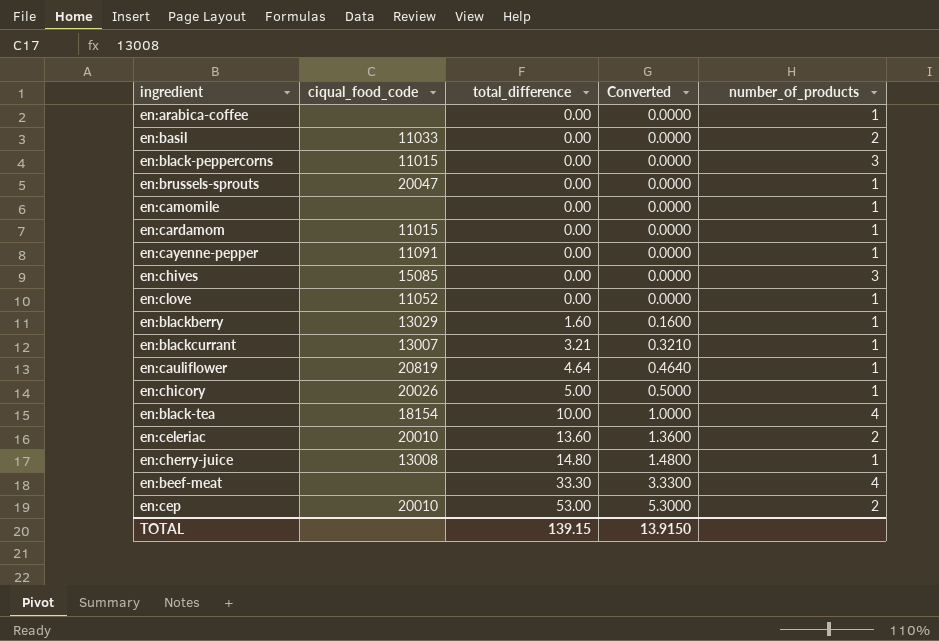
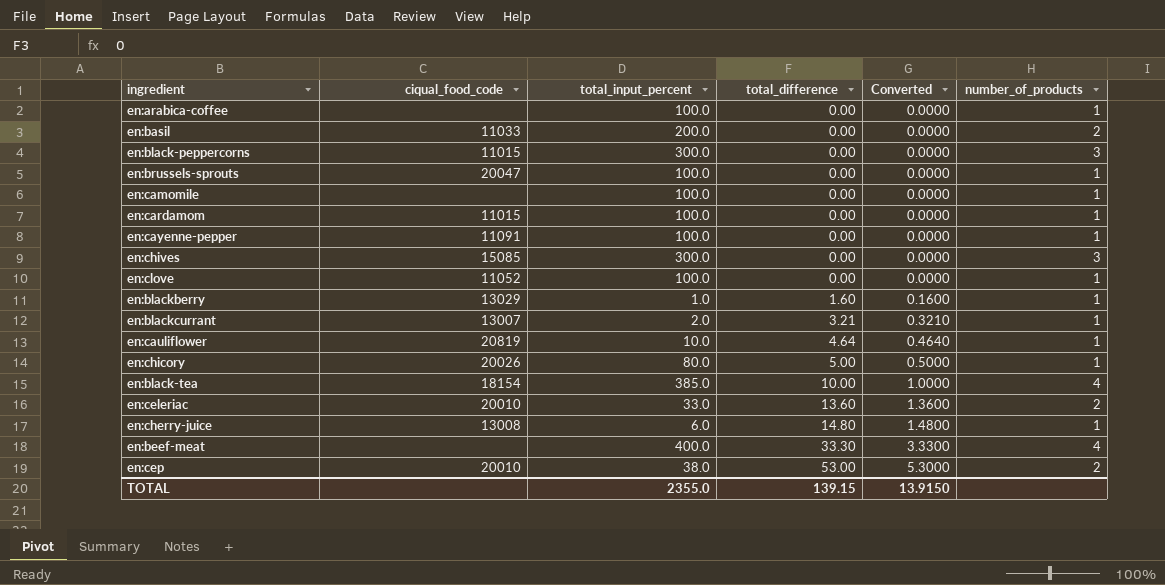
column total_input_percent | position: none -> 3

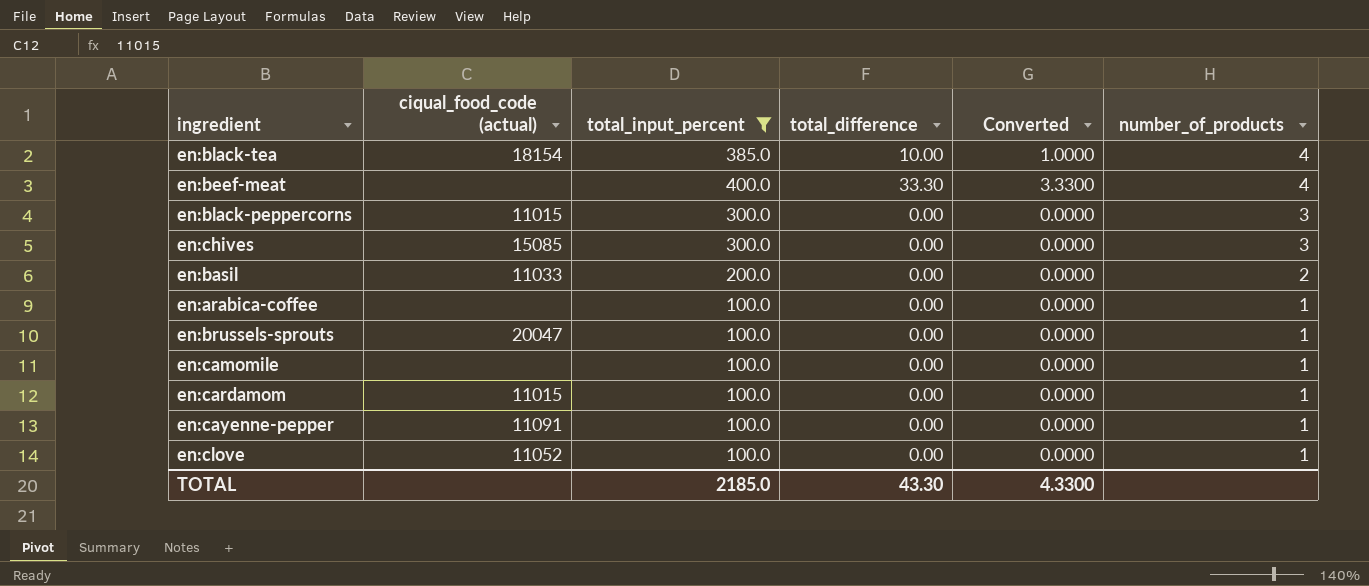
filter: none -> total_input_percent >= 100.0
row order: total_difference ascending -> number_of_products descending
column name: ciqual_food_code -> ciqual_food_code (actual)
TOTAL | total_input_percent: 2355.0 -> 2185.0
TOTAL | total_difference: 139.15 -> 43.30
TOTAL | Converted: 13.9150 -> 4.3300

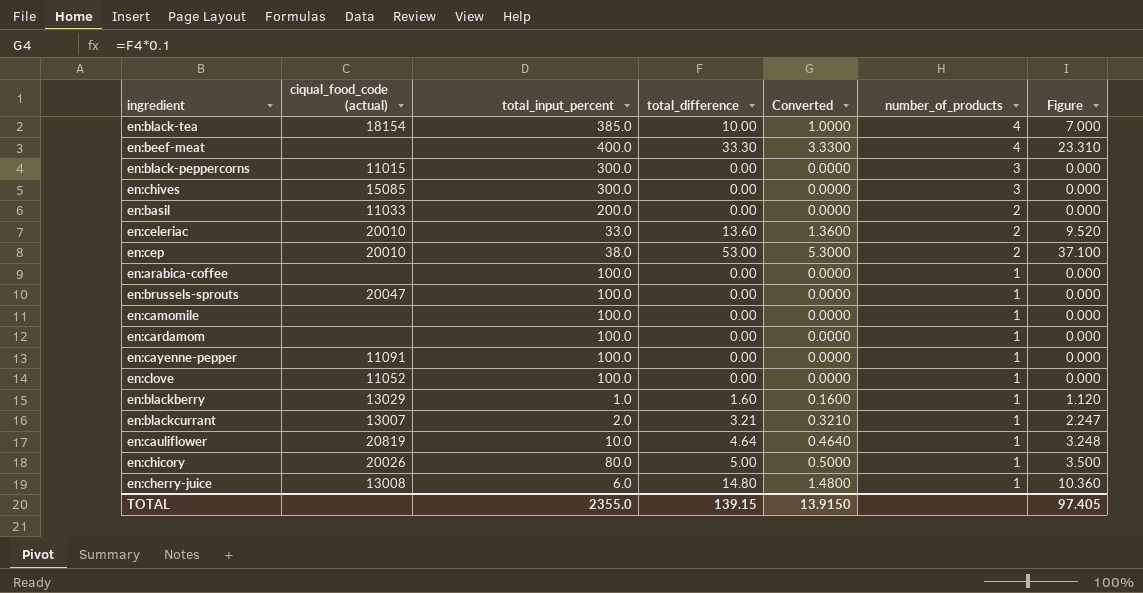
filter: total_input_percent >= 100.0 -> none
column Figure | formula: none -> [total_difference] * 0.7
en:cardamom | ciqual_food_code (actual): 11015 -> none
TOTAL | total_input_percent: 2185.0 -> 2355.0
TOTAL | total_difference: 43.30 -> 139.15
TOTAL | Converted: 4.3300 -> 13.9150

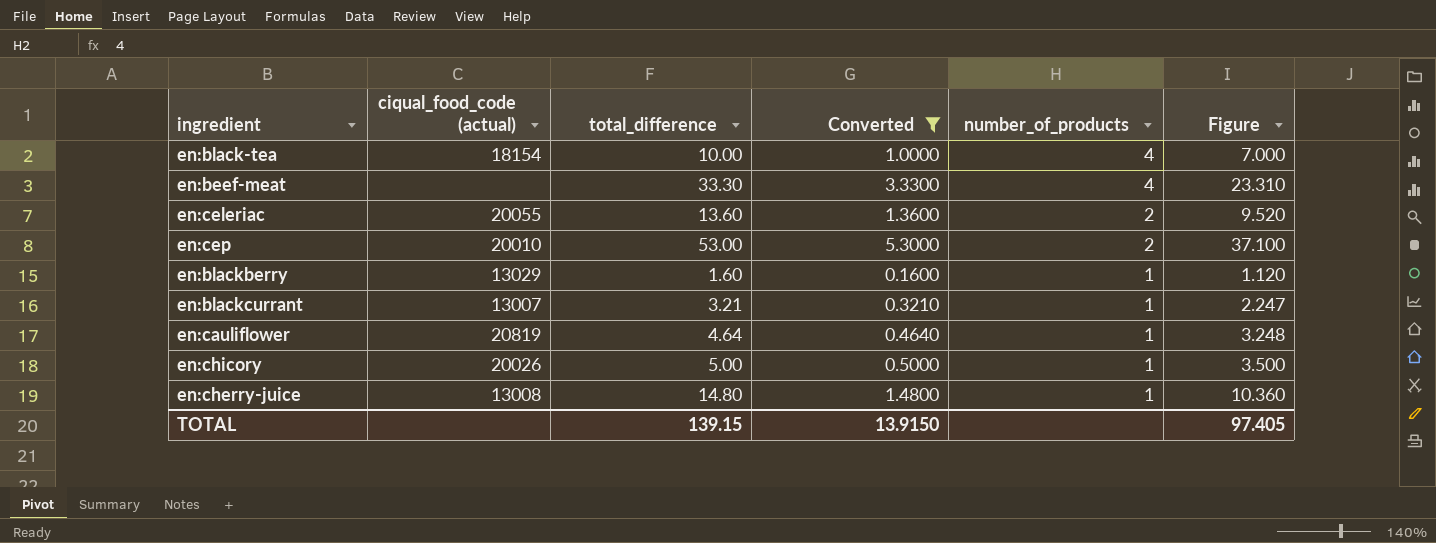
filter: none -> Converted != 0.0000
column total_input_percent | position: 3 -> none
en:celeriac | ciqual_food_code (actual): 20010 -> 20055

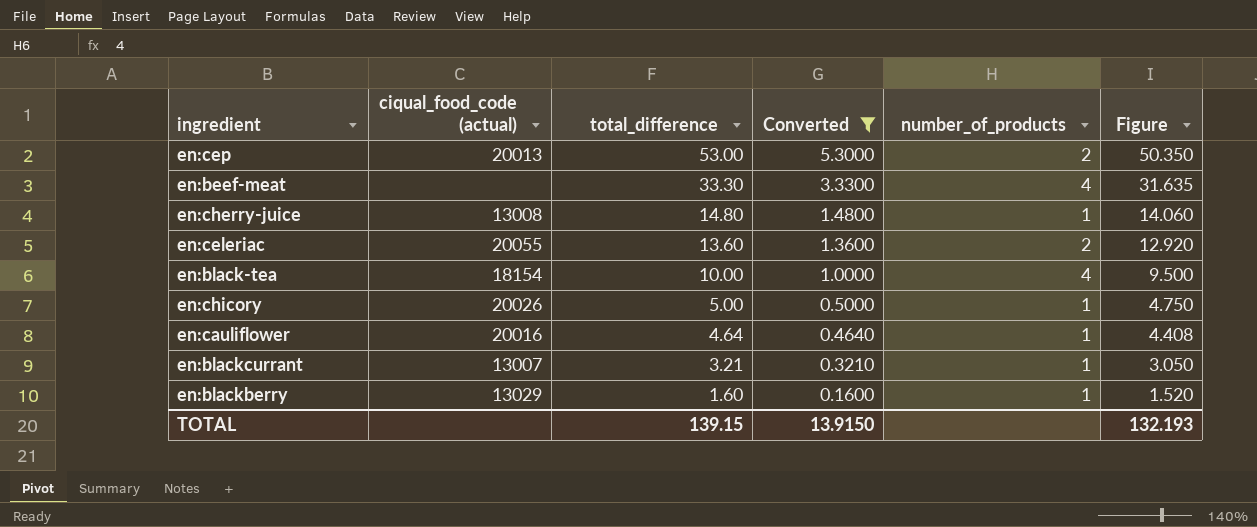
row order: number_of_products descending -> total_difference descending
column Figure | formula: [total_difference] * 0.7 -> [total_difference] * 0.95
en:cep | ciqual_food_code (actual): 20010 -> 20013
en:cauliflower | ciqual_food_code (actual): 20819 -> 20016
TOTAL | Figure: 97.405 -> 132.193

